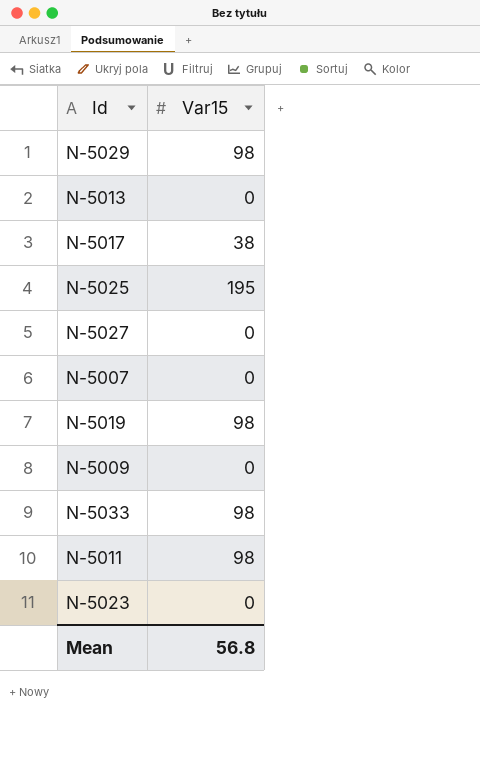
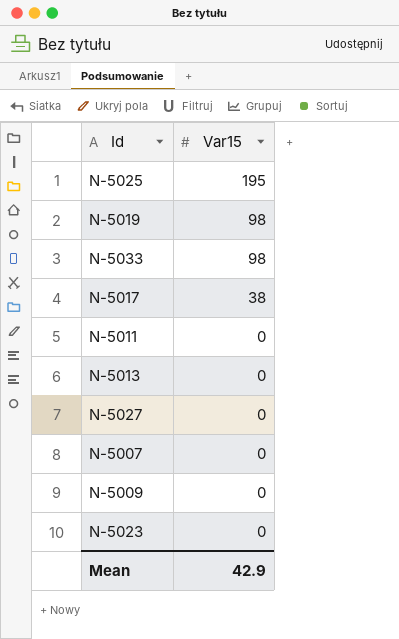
row order: none -> Var15 descending
row N-5029: 98 -> none
N-5011 | Var15: 98 -> 0
Mean | Var15: 56.8 -> 42.9

